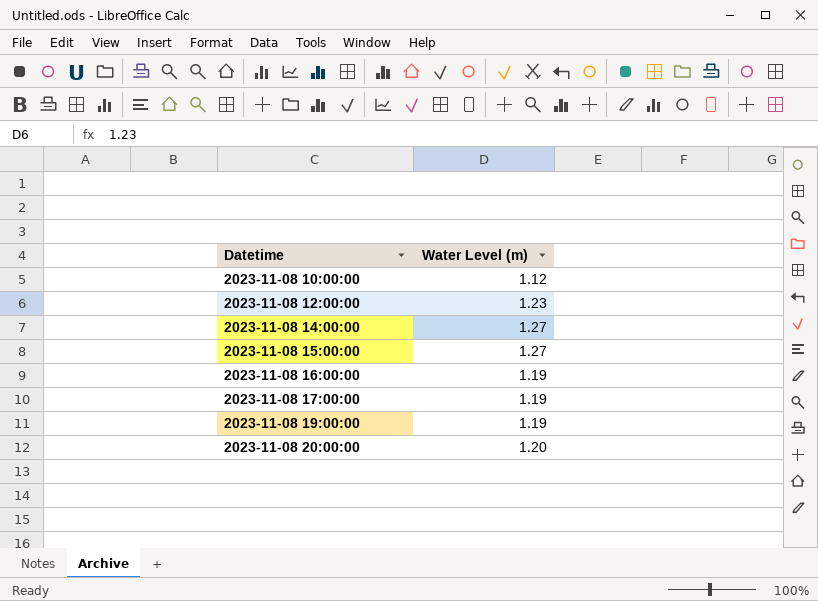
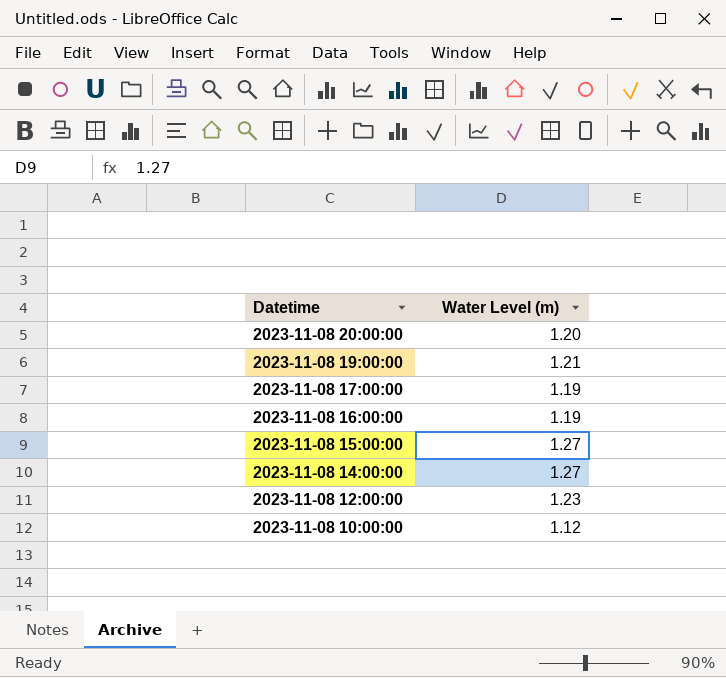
row order: Datetime ascending -> Datetime descending
2023-11-08 19:00:00 | Water Level (m): 1.19 -> 1.21

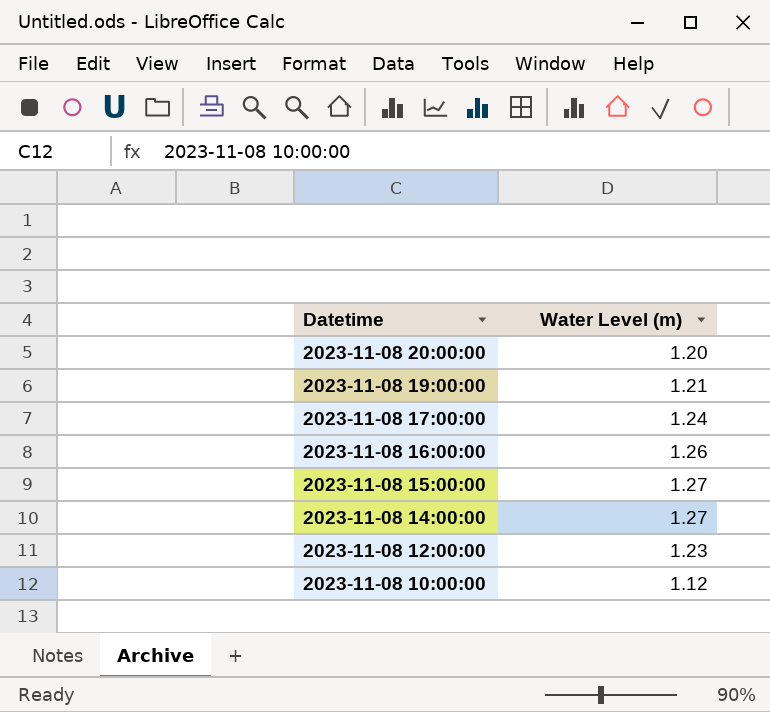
2023-11-08 17:00:00 | Water Level (m): 1.19 -> 1.24
2023-11-08 16:00:00 | Water Level (m): 1.19 -> 1.26

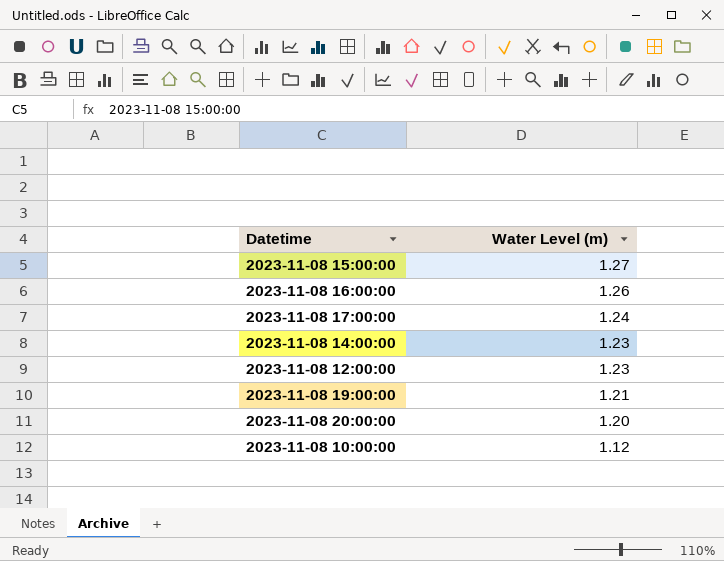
row order: Datetime descending -> Water Level (m) descending
2023-11-08 14:00:00 | Water Level (m): 1.27 -> 1.23

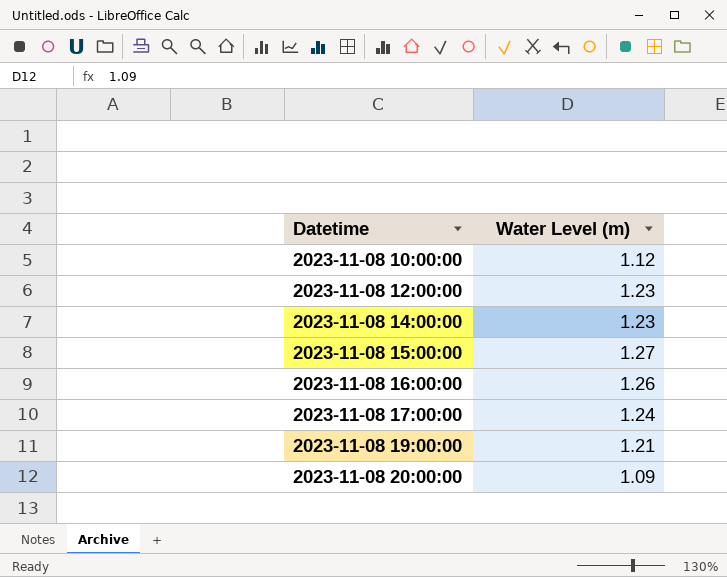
row order: Water Level (m) descending -> Datetime ascending
2023-11-08 20:00:00 | Water Level (m): 1.20 -> 1.09

